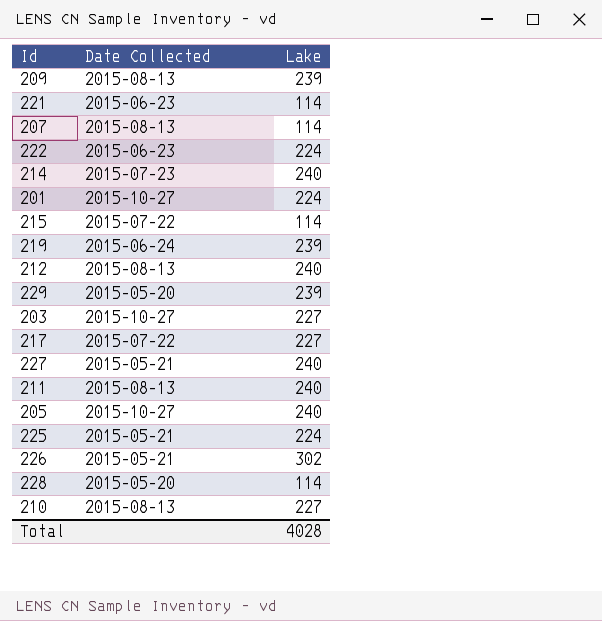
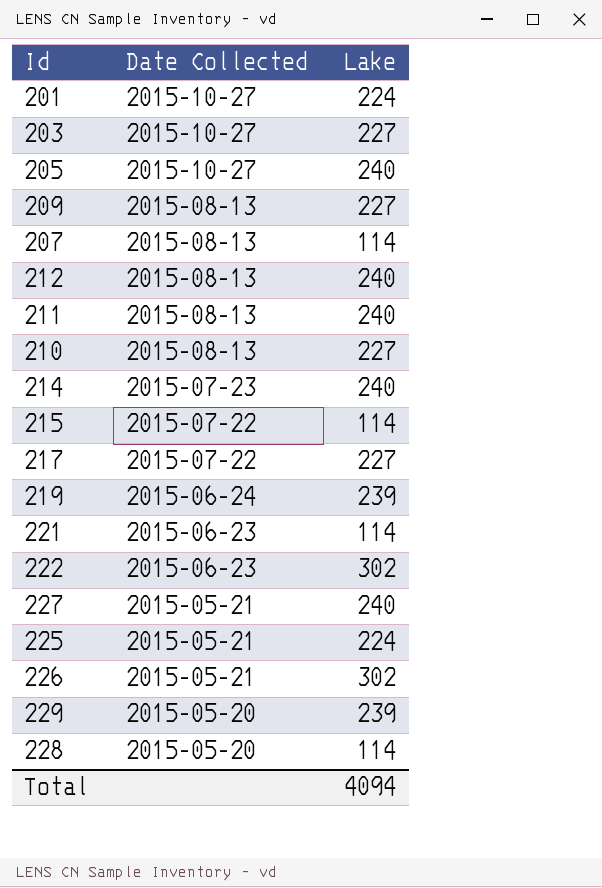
row order: none -> Date Collected descending
209 | Lake: 239 -> 227
222 | Lake: 224 -> 302
Total | Lake: 4028 -> 4094

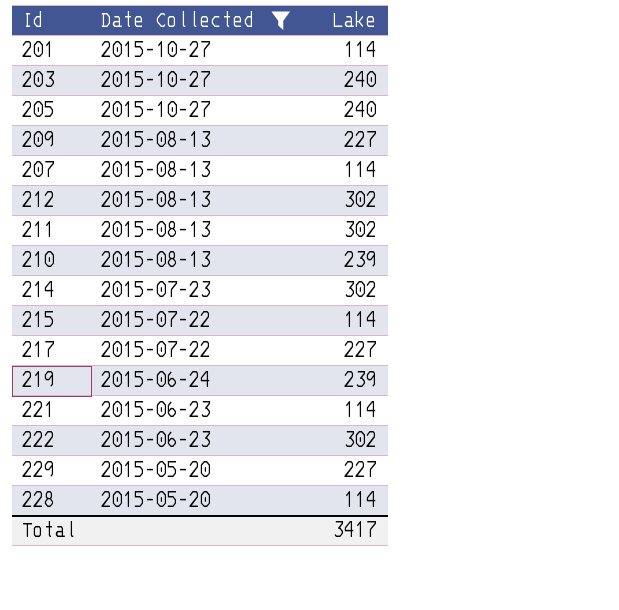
filter: none -> Date Collected != 2015-05-21
201 | Lake: 224 -> 114
203 | Lake: 227 -> 240
212 | Lake: 240 -> 302
211 | Lake: 240 -> 302
210 | Lake: 227 -> 239
214 | Lake: 240 -> 302
229 | Lake: 239 -> 227
Total | Lake: 4094 -> 3417

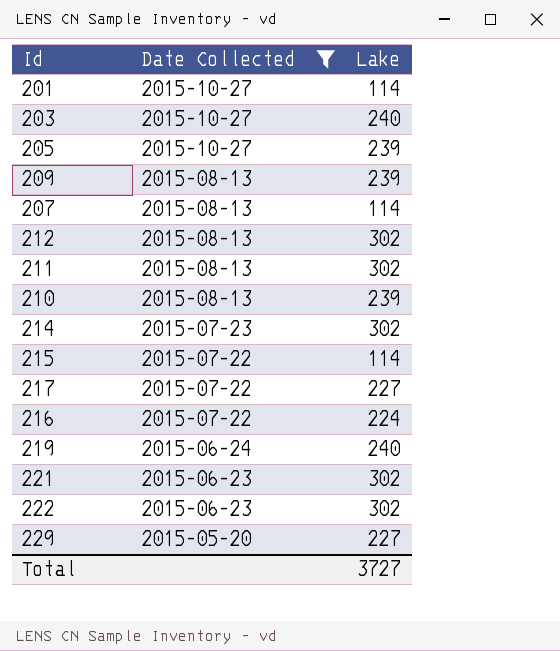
row 228: 2015-05-20 | 114 -> none
205 | Lake: 240 -> 239
209 | Lake: 227 -> 239
row 216: none -> 2015-07-22 | 224
219 | Lake: 239 -> 240
221 | Lake: 114 -> 302
Total | Lake: 3417 -> 3727

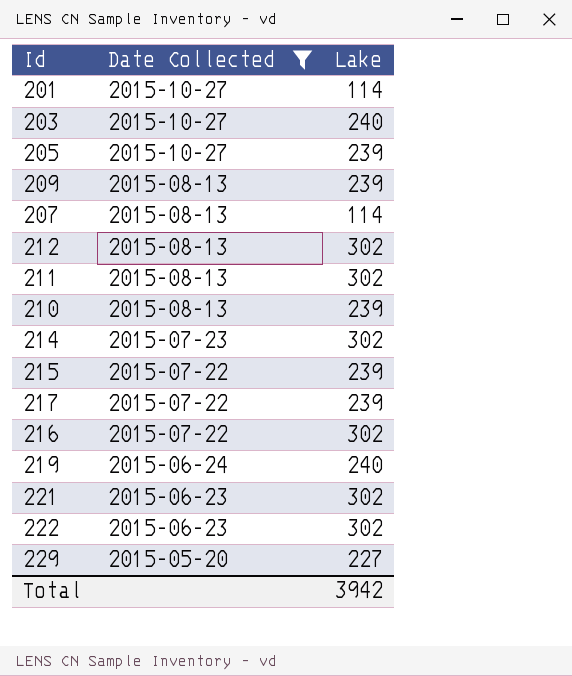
215 | Lake: 114 -> 239
217 | Lake: 227 -> 239
216 | Lake: 224 -> 302
Total | Lake: 3727 -> 3942

